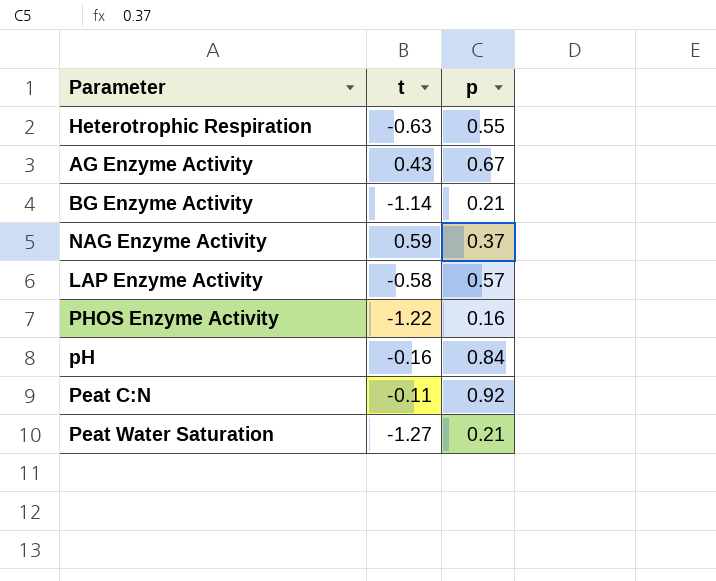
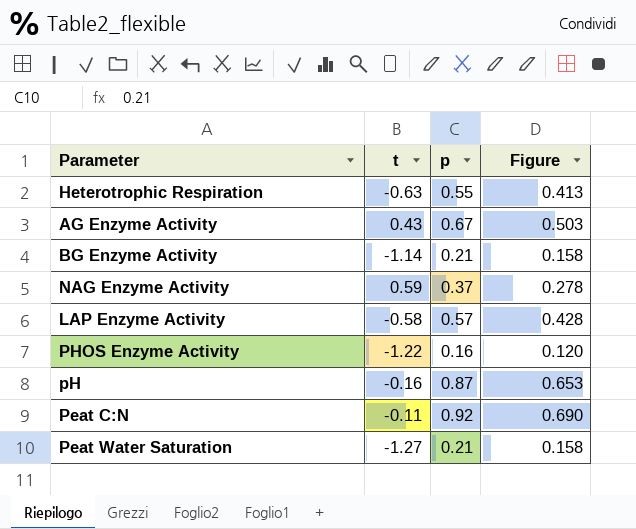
column Figure | formula: none -> [p] * 0.75
pH | p: 0.84 -> 0.87

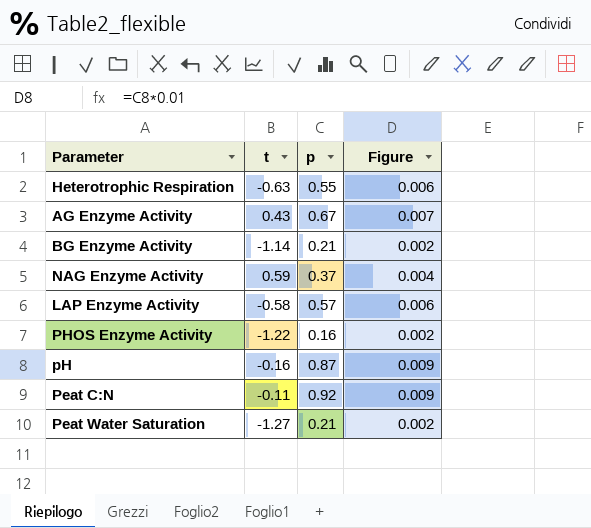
column Figure | formula: [p] * 0.75 -> [p] * 0.01

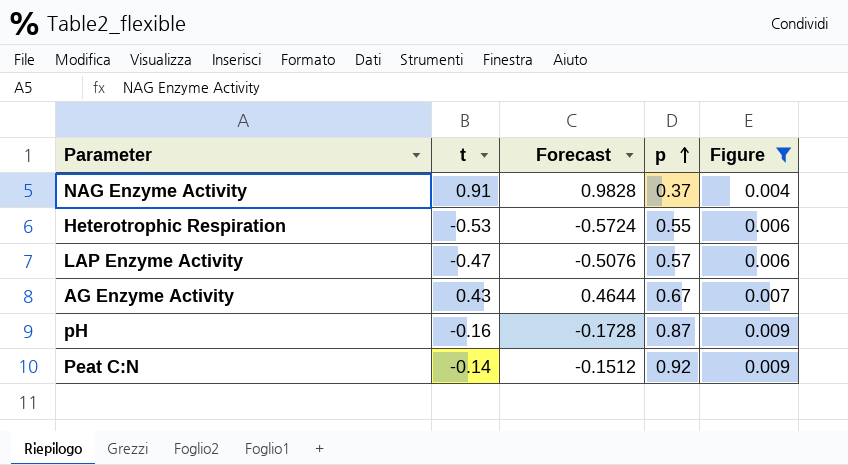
filter: none -> Figure != 0.002
row order: none -> p ascending
column Forecast | formula: none -> [t] * 1.08
NAG Enzyme Activity | t: 0.59 -> 0.91
Heterotrophic Respiration | t: -0.63 -> -0.53
LAP Enzyme Activity | t: -0.58 -> -0.47
Peat C:N | t: -0.11 -> -0.14

